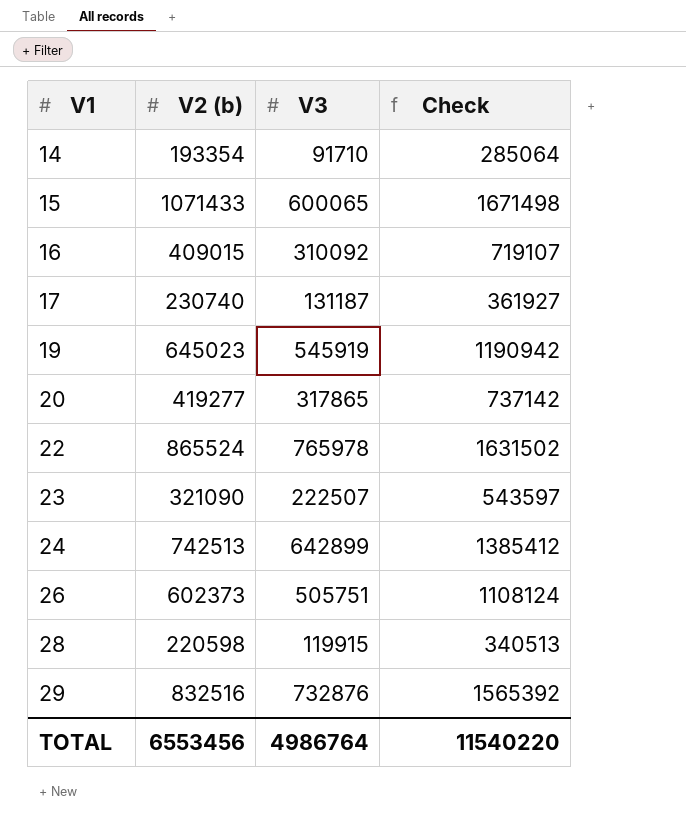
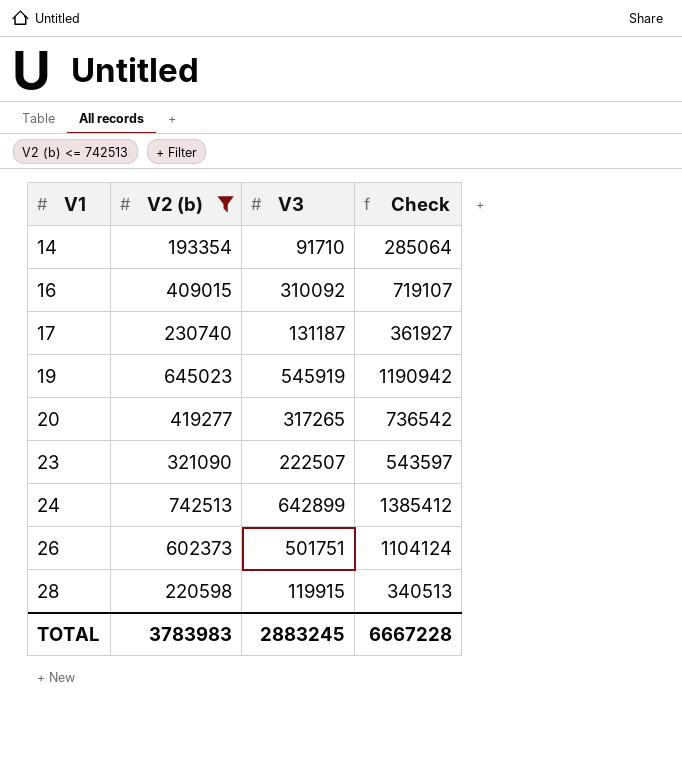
filter: none -> V2 (b) <= 742513
20 | V3: 317865 -> 317265
20 | Check: 737142 -> 736542
26 | V3: 505751 -> 501751
26 | Check: 1108124 -> 1104124
TOTAL | V2 (b): 6553456 -> 3783983
TOTAL | V3: 4986764 -> 2883245
TOTAL | Check: 11540220 -> 6667228

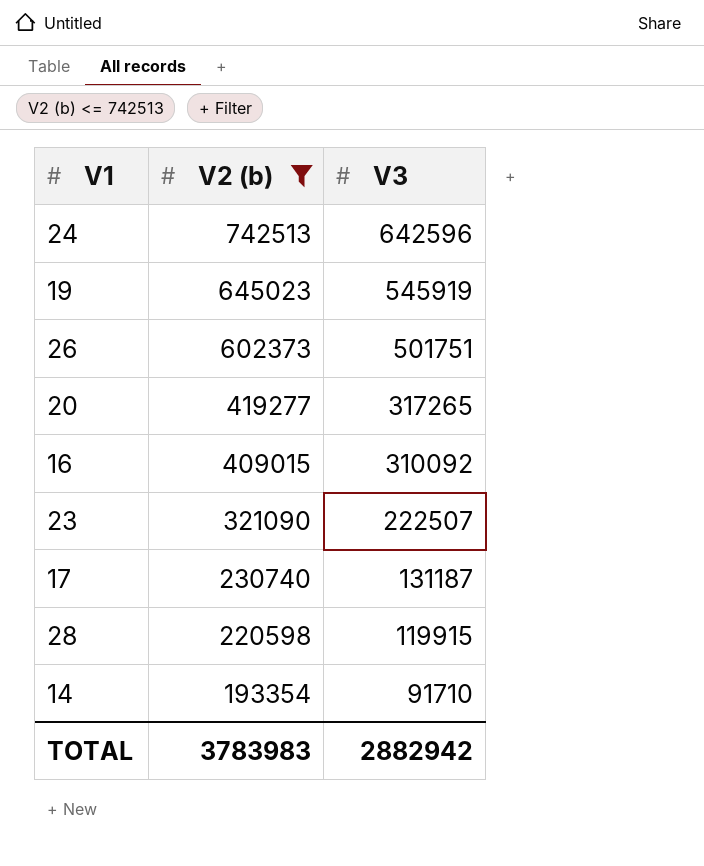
row order: V1 ascending -> V2 (b) descending
column Check | formula: [V2 (b)] + [V3] -> none
24 | V3: 642899 -> 642596
TOTAL | V3: 2883245 -> 2882942

